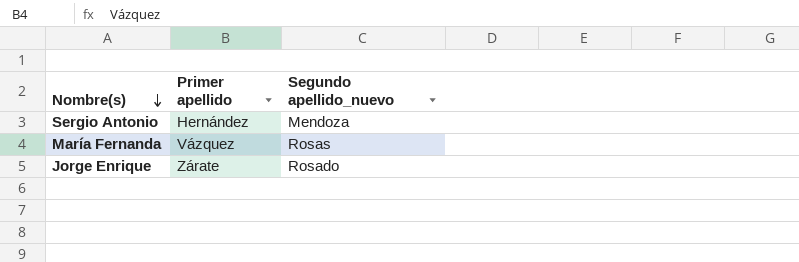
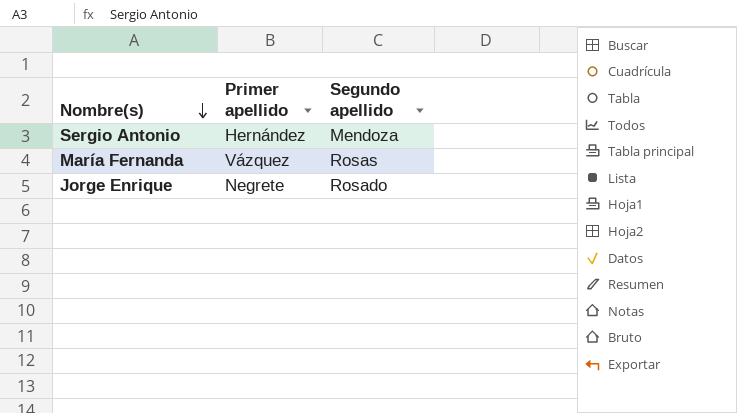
column name: Segundo apellido_nuevo -> Segundo apellido
Jorge Enrique | Primer apellido: Zárate -> Negrete

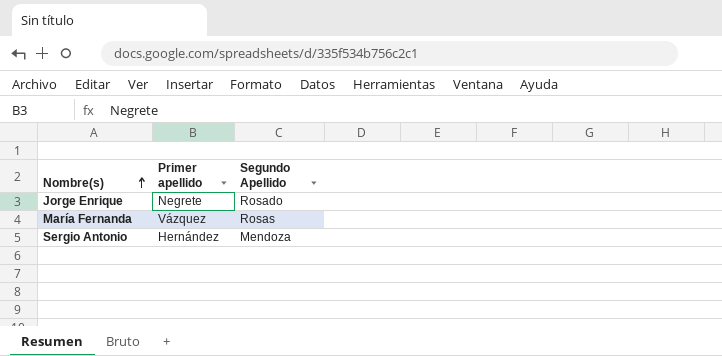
row order: Nombre(s) descending -> Nombre(s) ascending
column name: Segundo apellido -> Segundo Apellido

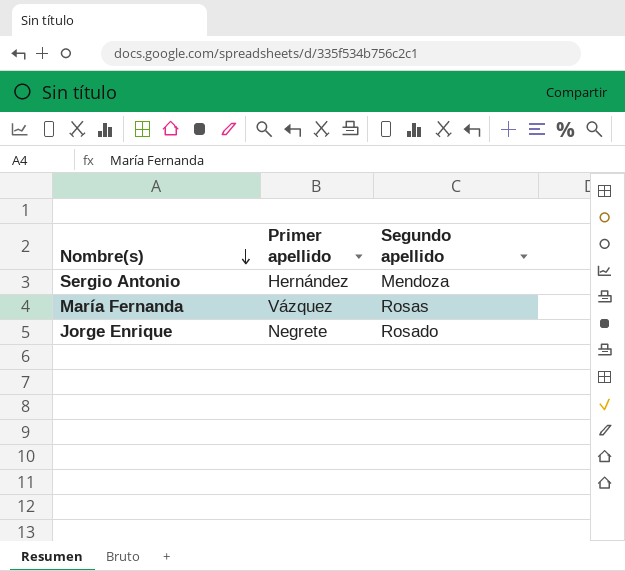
row order: Nombre(s) ascending -> Nombre(s) descending
column name: Segundo Apellido -> Segundo apellido

